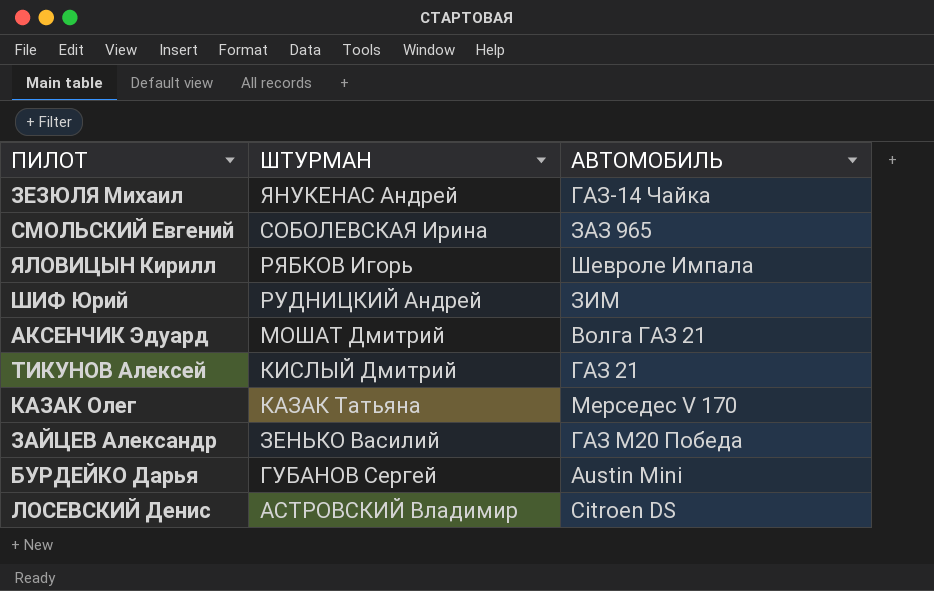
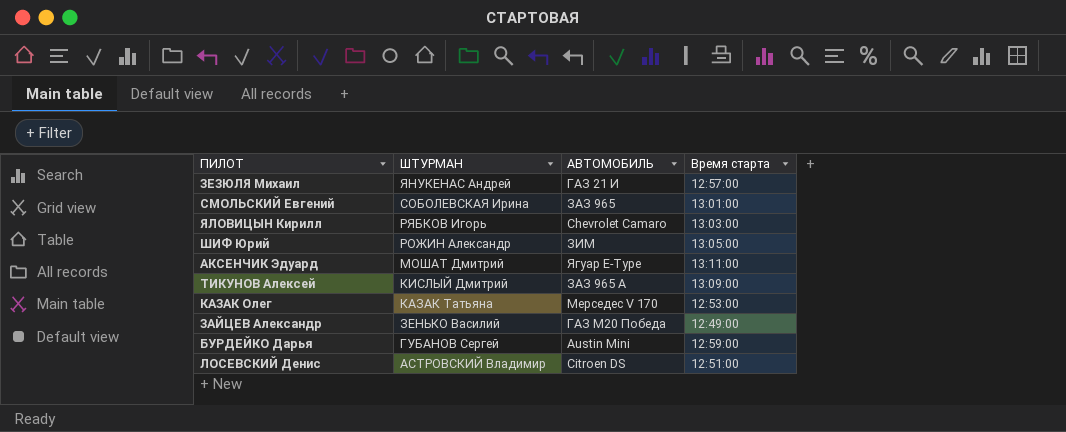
column Время старта | position: none -> 4
ЗЕЗЮЛЯ Михаил | АВТОМОБИЛЬ: ГАЗ-14 Чайка -> ГАЗ 21 И
ЯЛОВИЦЫН Кирилл | АВТОМОБИЛЬ: Шевроле Импала -> Chevrolet Camaro
ШИФ Юрий | ШТУРМАН: РУДНИЦКИЙ Андрей -> РОЖИН Александр
АКСЕНЧИК Эдуард | АВТОМОБИЛЬ: Волга ГАЗ 21 -> Ягуар E-Type
ТИКУНОВ Алексей | АВТОМОБИЛЬ: ГАЗ 21 -> ЗАЗ 965 А

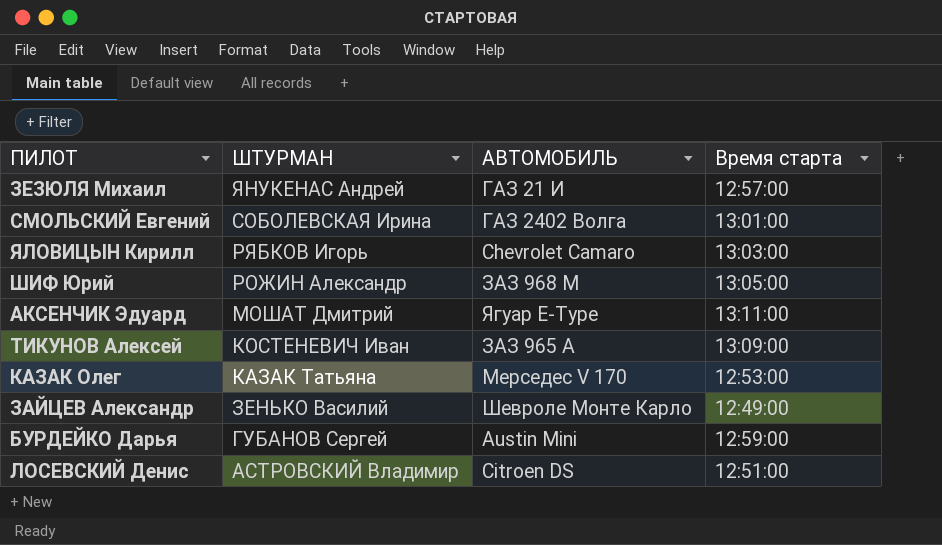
СМОЛЬСКИЙ Евгений | АВТОМОБИЛЬ: ЗАЗ 965 -> ГАЗ 2402 Волга
ШИФ Юрий | АВТОМОБИЛЬ: ЗИМ -> ЗАЗ 968 М
ТИКУНОВ Алексей | ШТУРМАН: КИСЛЫЙ Дмитрий -> КОСТЕНЕВИЧ Иван
ЗАЙЦЕВ Александр | АВТОМОБИЛЬ: ГАЗ М20 Победа -> Шевроле Монте Карло

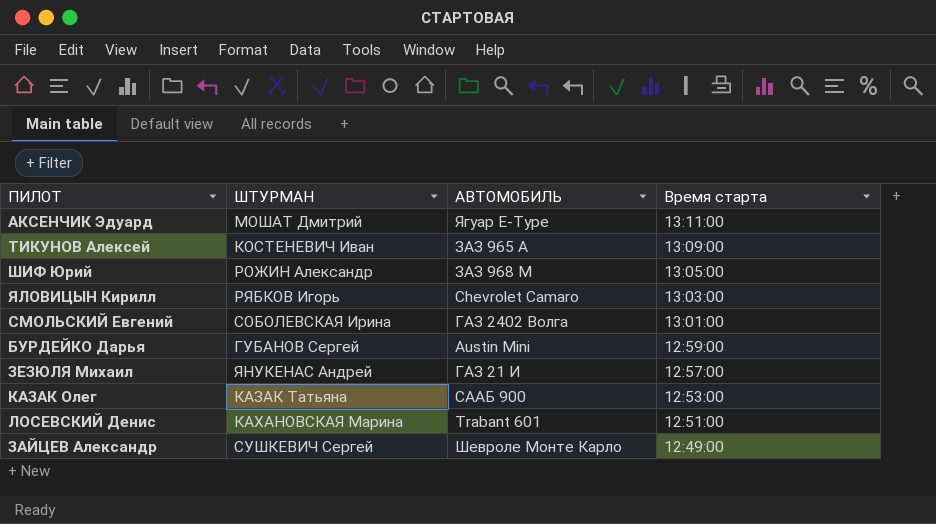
row order: ШТУРМАН descending -> Время старта descending
КАЗАК Олег | АВТОМОБИЛЬ: Мерседес V 170 -> СААБ 900
ЛОСЕВСКИЙ Денис | ШТУРМАН: АСТРОВСКИЙ Владимир -> КАХАНОВСКАЯ Марина
ЛОСЕВСКИЙ Денис | АВТОМОБИЛЬ: Citroen DS -> Trabant 601
ЗАЙЦЕВ Александр | ШТУРМАН: ЗЕНЬКО Василий -> СУШКЕВИЧ Сергей

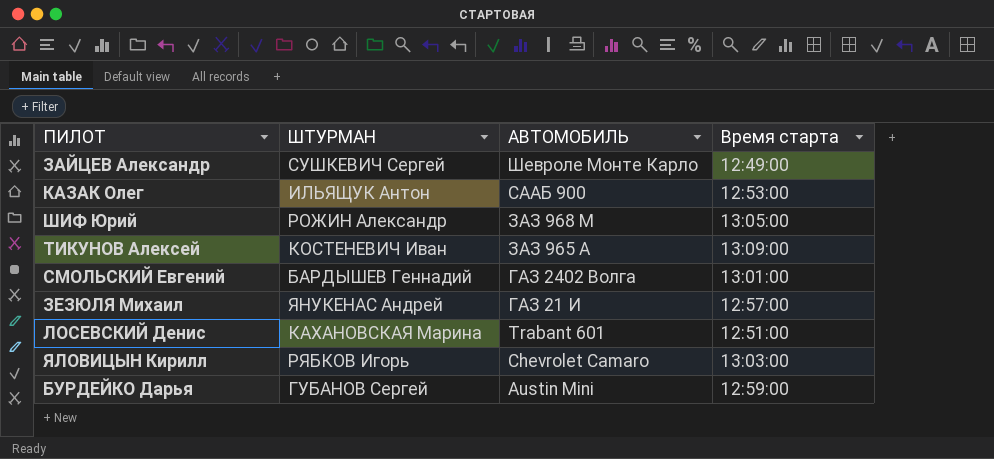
row order: Время старта descending -> АВТОМОБИЛЬ descending
row АКСЕНЧИК Эдуард: МОШАТ Дмитрий | Ягуар E-Type | 13:11:00 -> none
КАЗАК Олег | ШТУРМАН: КАЗАК Татьяна -> ИЛЬЯЩУК Антон
СМОЛЬСКИЙ Евгений | ШТУРМАН: СОБОЛЕВСКАЯ Ирина -> БАРДЫШЕВ Геннадий

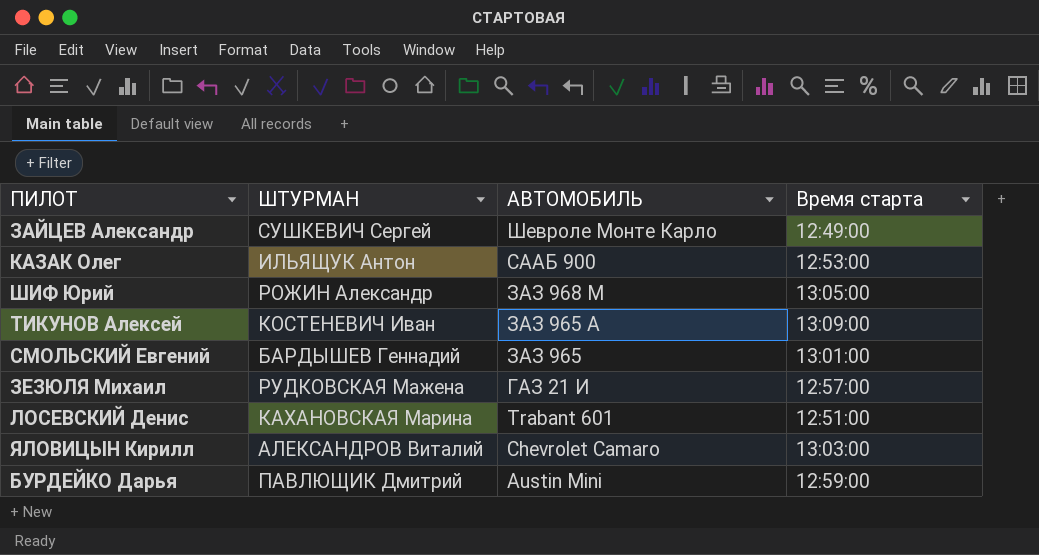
СМОЛЬСКИЙ Евгений | АВТОМОБИЛЬ: ГАЗ 2402 Волга -> ЗАЗ 965
ЗЕЗЮЛЯ Михаил | ШТУРМАН: ЯНУКЕНАС Андрей -> РУДКОВСКАЯ Мажена
ЯЛОВИЦЫН Кирилл | ШТУРМАН: РЯБКОВ Игорь -> АЛЕКСАНДРОВ Виталий
БУРДЕЙКО Дарья | ШТУРМАН: ГУБАНОВ Сергей -> ПАВЛЮЩИК Дмитрий

